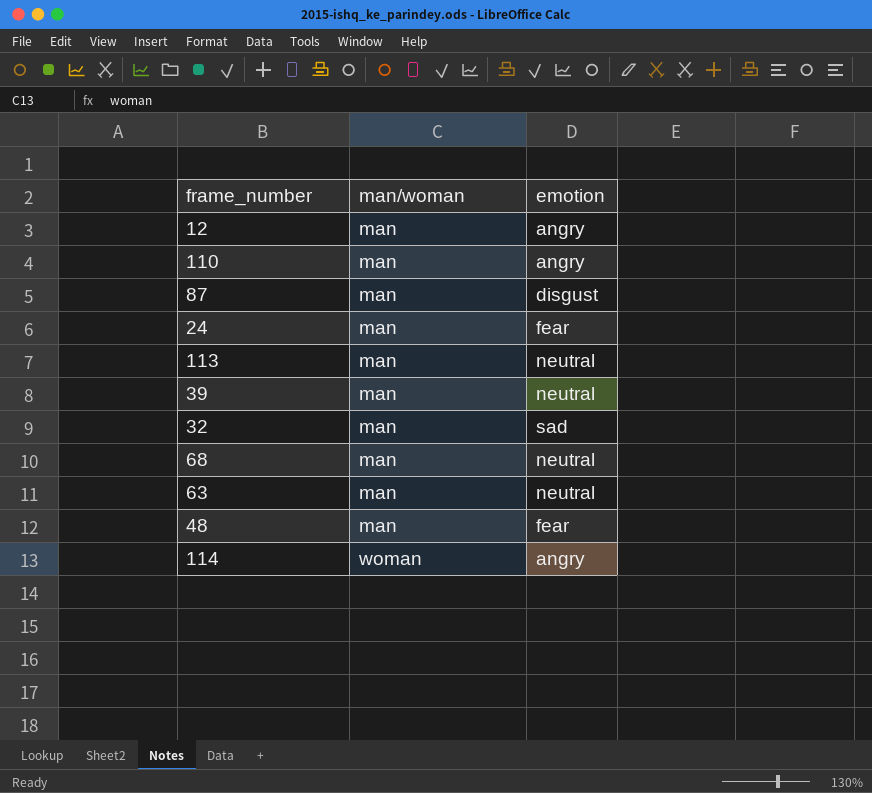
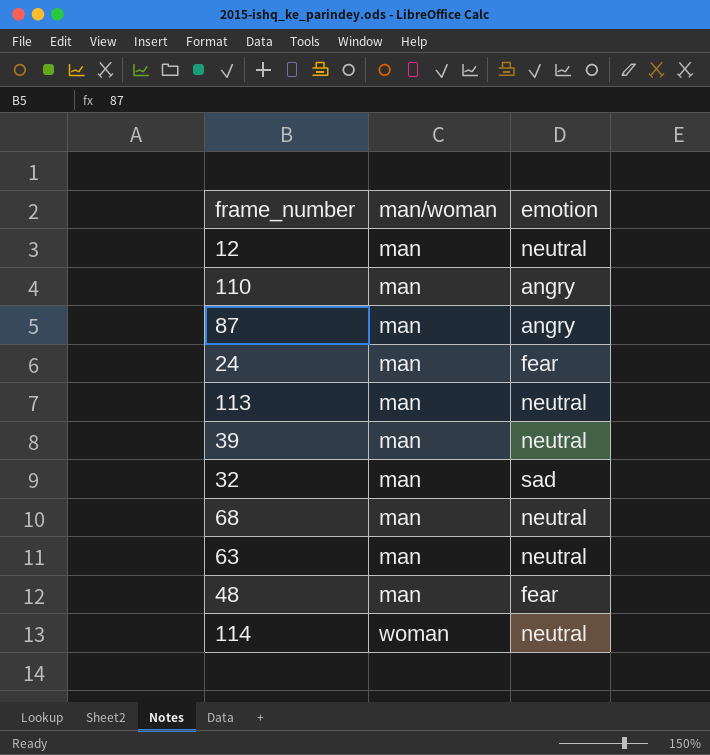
12 | emotion: angry -> neutral
87 | emotion: disgust -> angry
114 | emotion: angry -> neutral

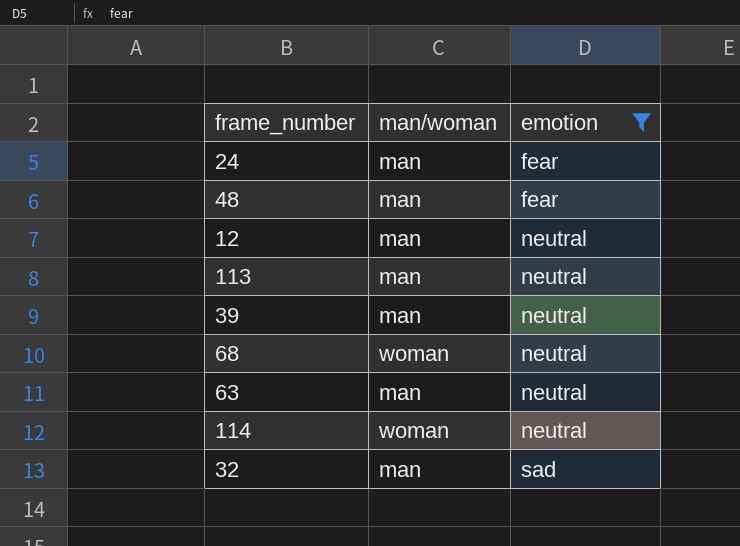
filter: none -> emotion != angry
row order: man/woman ascending -> emotion ascending
68 | man/woman: man -> woman

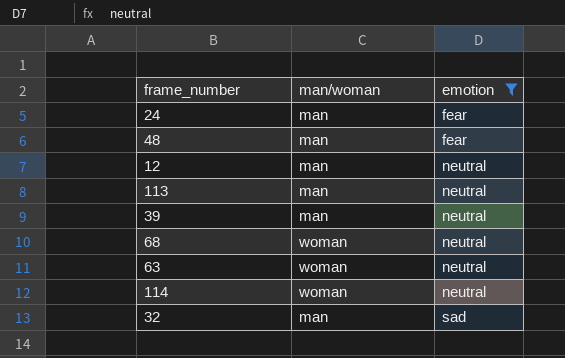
63 | man/woman: man -> woman

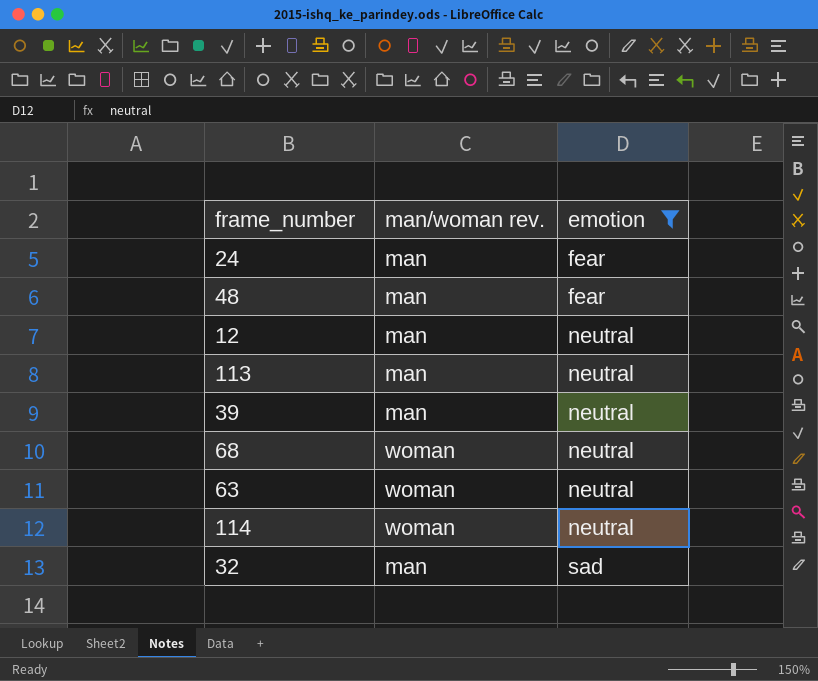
column name: man/woman -> man/woman rev.

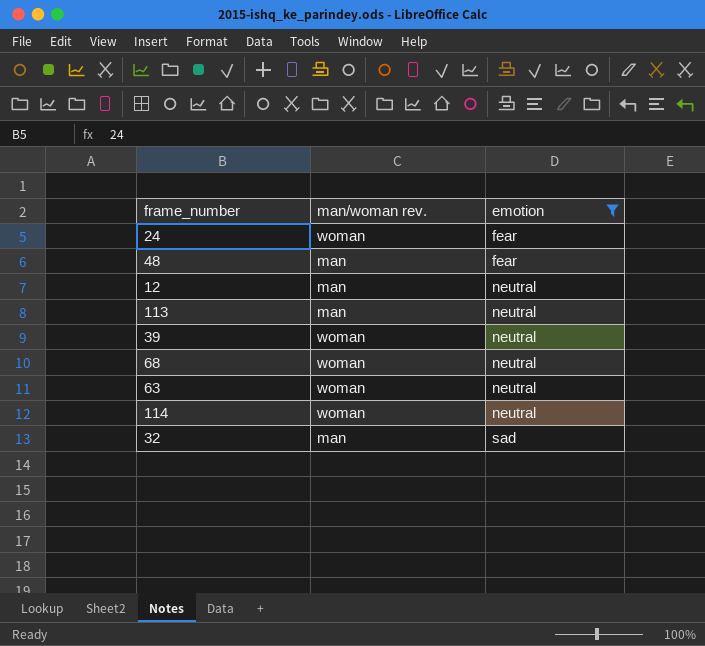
24 | man/woman rev.: man -> woman
39 | man/woman rev.: man -> woman

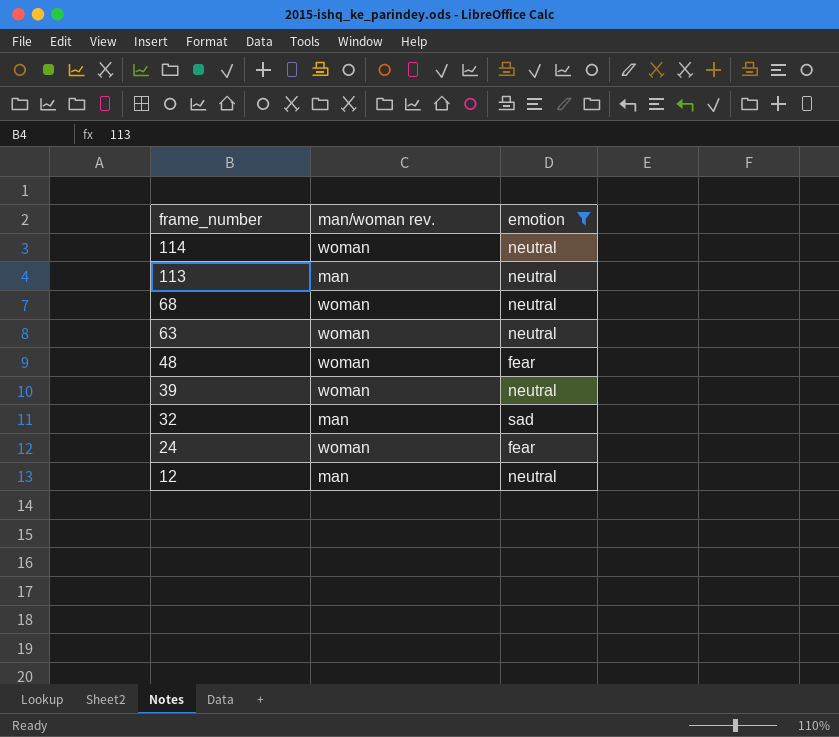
row order: emotion ascending -> frame_number descending
48 | man/woman rev.: man -> woman

